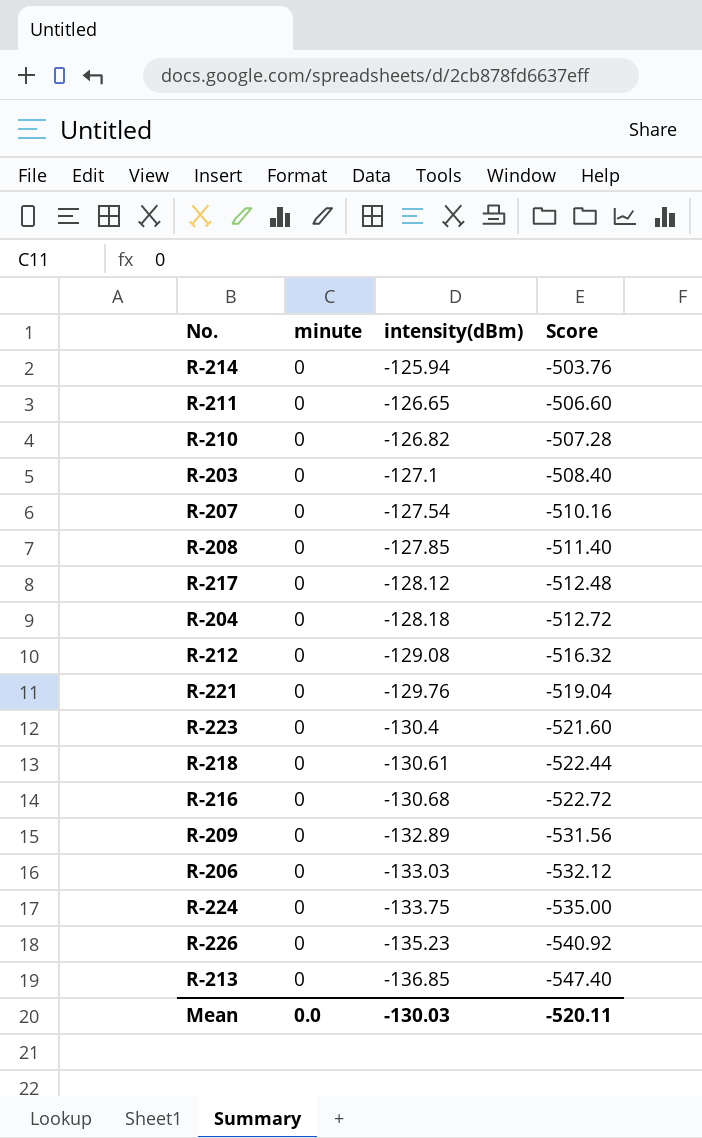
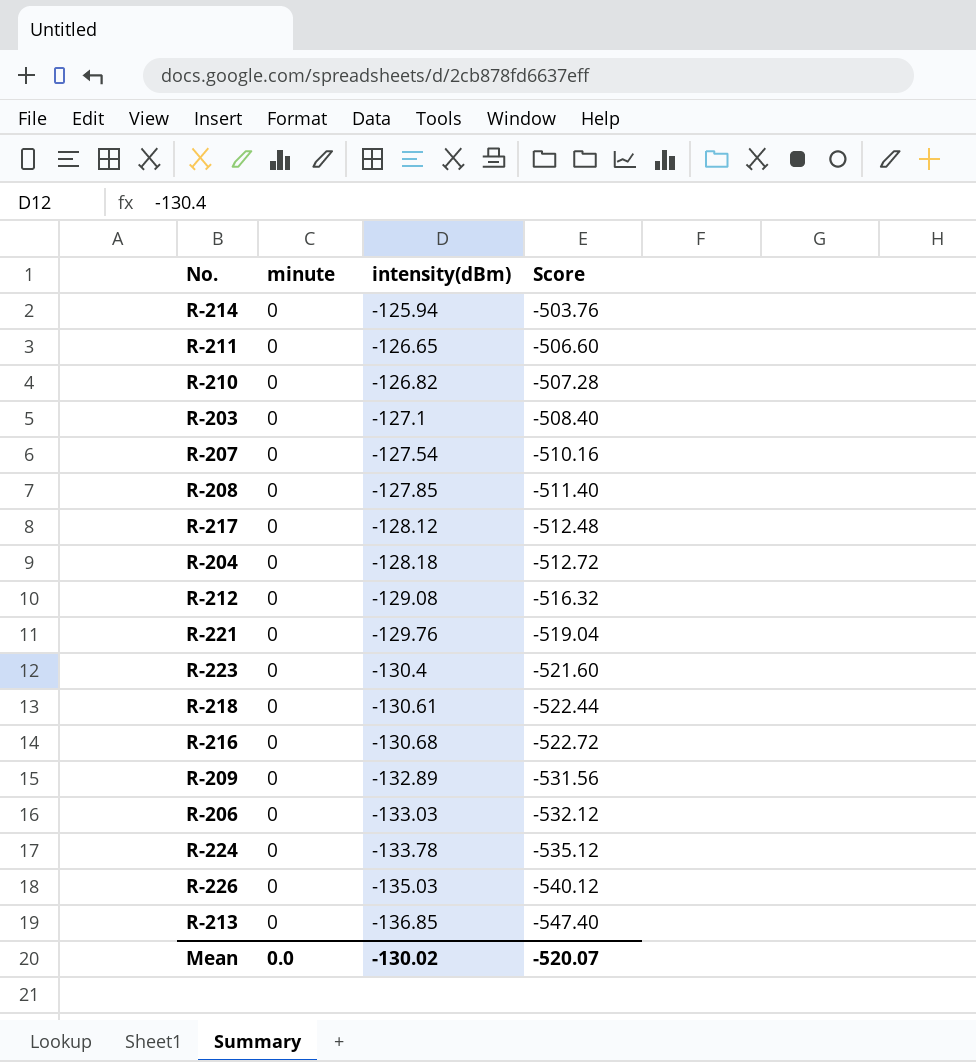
R-224 | intensity(dBm): -133.75 -> -133.78
R-224 | Score: -535.00 -> -535.12
R-226 | intensity(dBm): -135.23 -> -135.03
R-226 | Score: -540.92 -> -540.12
Mean | intensity(dBm): -130.03 -> -130.02
Mean | Score: -520.11 -> -520.07

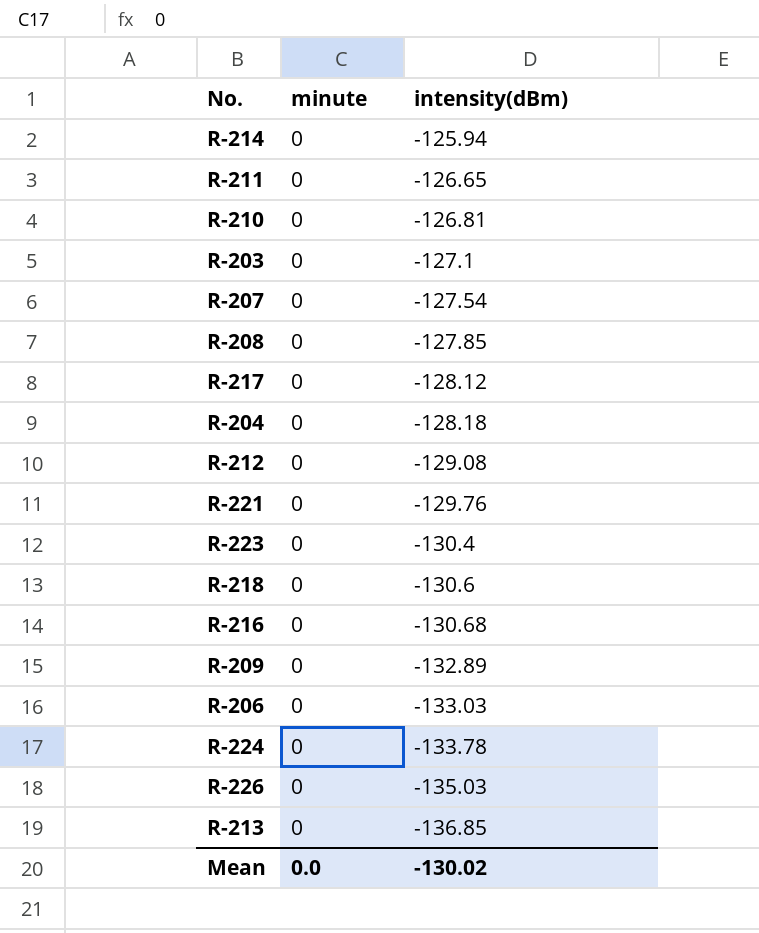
column Score | formula: [intensity(dBm)] * 4 -> none
R-210 | intensity(dBm): -126.82 -> -126.81
R-218 | intensity(dBm): -130.61 -> -130.6

